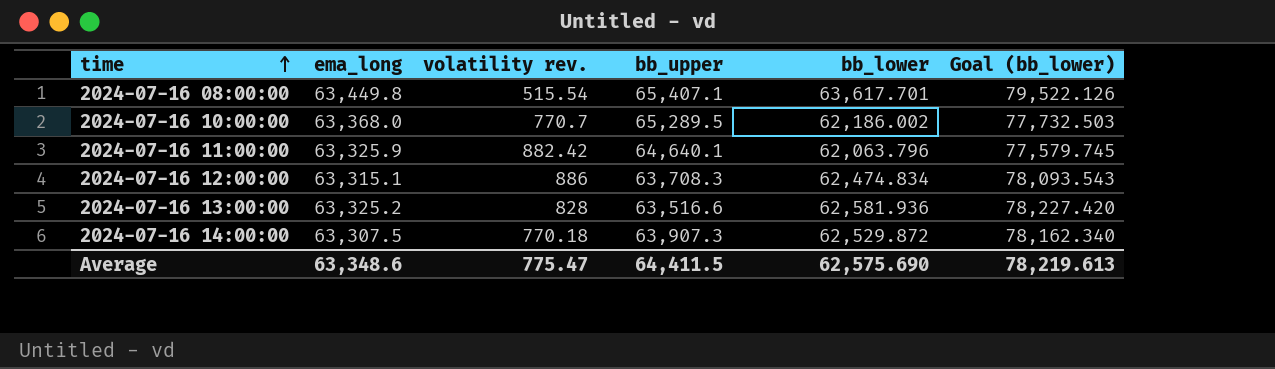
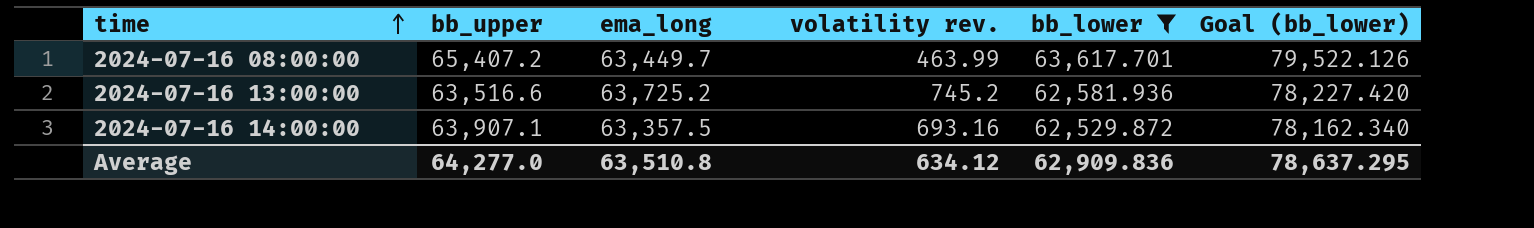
filter: none -> bb_lower >= 62,529.872
column bb_upper | position: 4 -> 2
2024-07-16 08:00:00 | bb_upper: 65,407.1 -> 65,407.2
2024-07-16 08:00:00 | ema_long: 63,449.8 -> 63,449.7
2024-07-16 08:00:00 | volatility rev.: 515.54 -> 463.99
2024-07-16 13:00:00 | ema_long: 63,325.2 -> 63,725.2
2024-07-16 13:00:00 | volatility rev.: 828 -> 745.2
2024-07-16 14:00:00 | bb_upper: 63,907.3 -> 63,907.1
2024-07-16 14:00:00 | ema_long: 63,307.5 -> 63,357.5
2024-07-16 14:00:00 | volatility rev.: 770.18 -> 693.16
Average | bb_upper: 64,411.5 -> 64,277.0
Average | ema_long: 63,348.6 -> 63,510.8
Average | volatility rev.: 775.47 -> 634.12
Average | bb_lower: 62,575.690 -> 62,909.836
Average | Goal (bb_lower): 78,219.613 -> 78,637.295

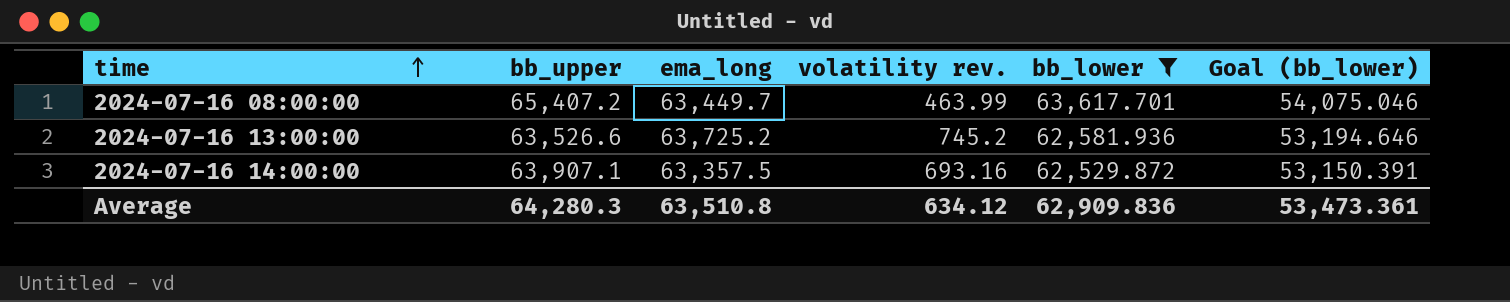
column Goal (bb_lower) | formula: [bb_lower] * 1.25 -> [bb_lower] * 0.85
2024-07-16 13:00:00 | bb_upper: 63,516.6 -> 63,526.6
Average | bb_upper: 64,277.0 -> 64,280.3
Average | Goal (bb_lower): 78,637.295 -> 53,473.361

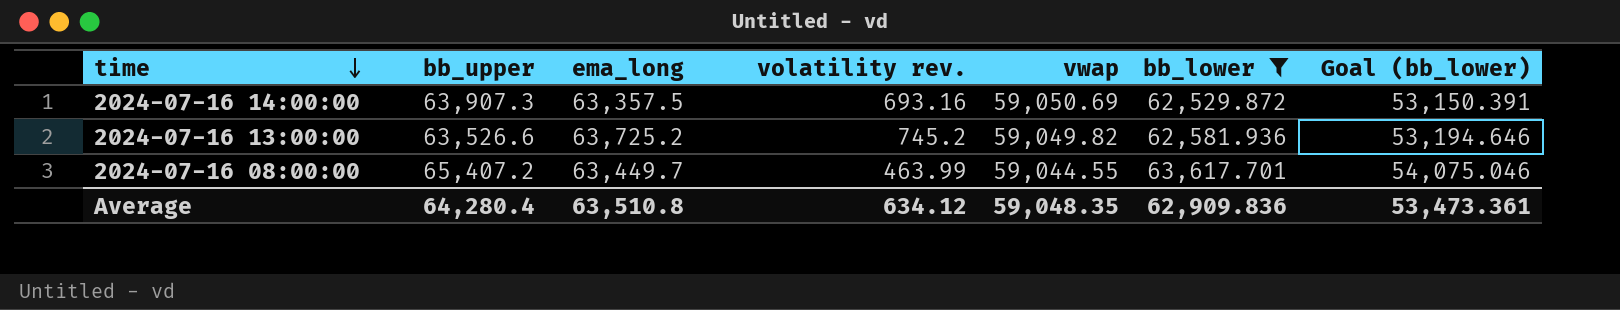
row order: time ascending -> time descending
column vwap | position: none -> 5
2024-07-16 14:00:00 | bb_upper: 63,907.1 -> 63,907.3
Average | bb_upper: 64,280.3 -> 64,280.4

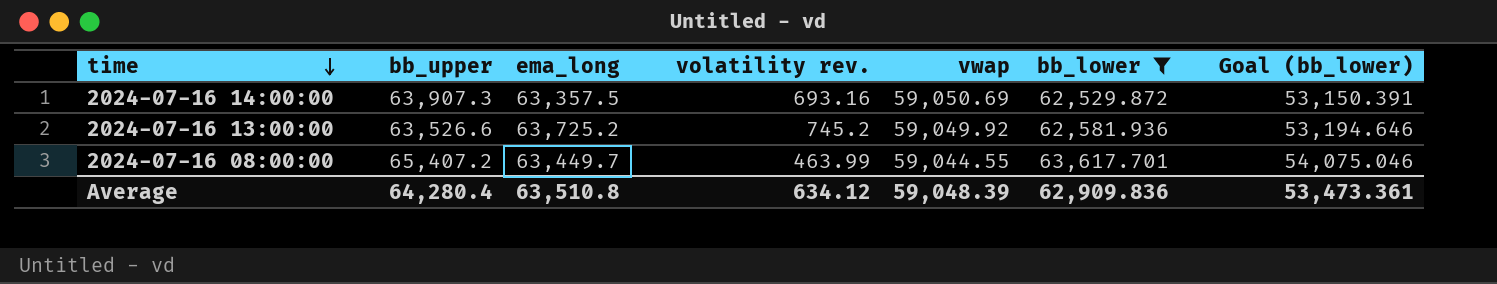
2024-07-16 13:00:00 | vwap: 59,049.82 -> 59,049.92
Average | vwap: 59,048.35 -> 59,048.39

